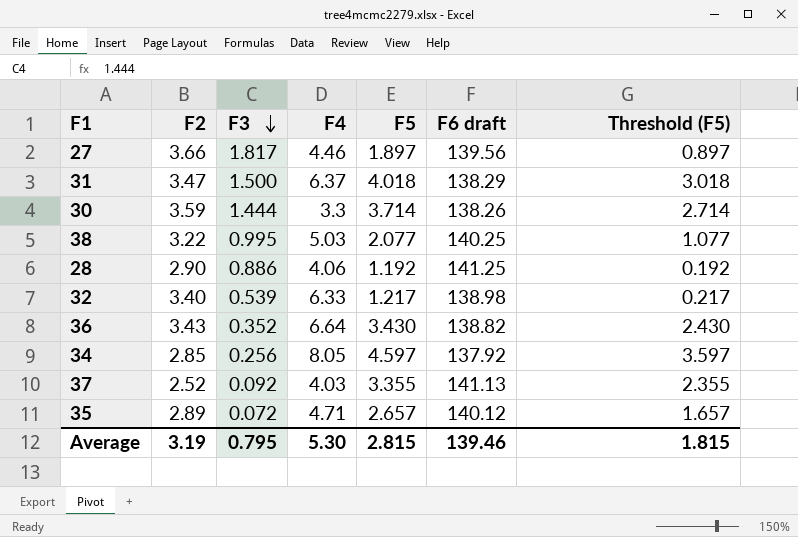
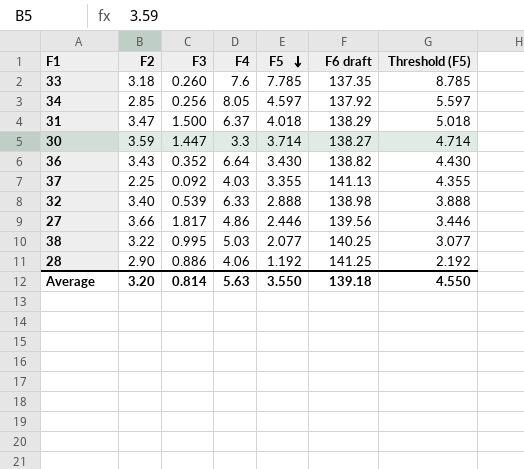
row order: F3 descending -> F5 descending
column Threshold (F5) | formula: [F5] - 1 -> [F5] + 1
row 35: 2.89 | 0.072 | 4.71 | 2.657 | 140.12 | 1.657 -> none
row 33: none -> 3.18 | 0.260 | 7.6 | 7.785 | 137.35 | 8.785
30 | F3: 1.444 -> 1.447
30 | F6 draft: 138.26 -> 138.27
37 | F2: 2.52 -> 2.25
32 | F5: 1.217 -> 2.888
27 | F4: 4.46 -> 4.86
27 | F5: 1.897 -> 2.446
Average | F2: 3.19 -> 3.20
Average | F3: 0.795 -> 0.814
Average | F4: 5.30 -> 5.63
Average | F5: 2.815 -> 3.550
Average | F6 draft: 139.46 -> 139.18
Average | Threshold (F5): 1.815 -> 4.550

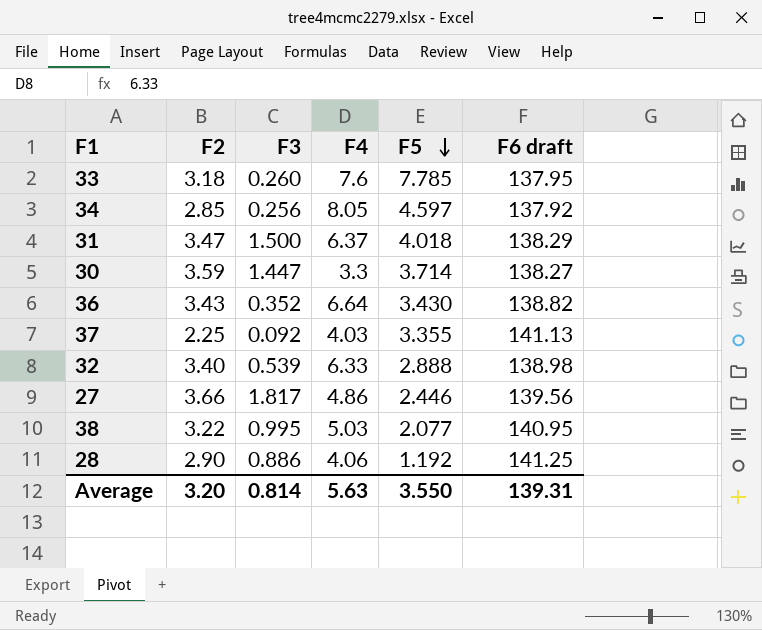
column Threshold (F5) | formula: [F5] + 1 -> none
33 | F6 draft: 137.35 -> 137.95
38 | F6 draft: 140.25 -> 140.95
Average | F6 draft: 139.18 -> 139.31

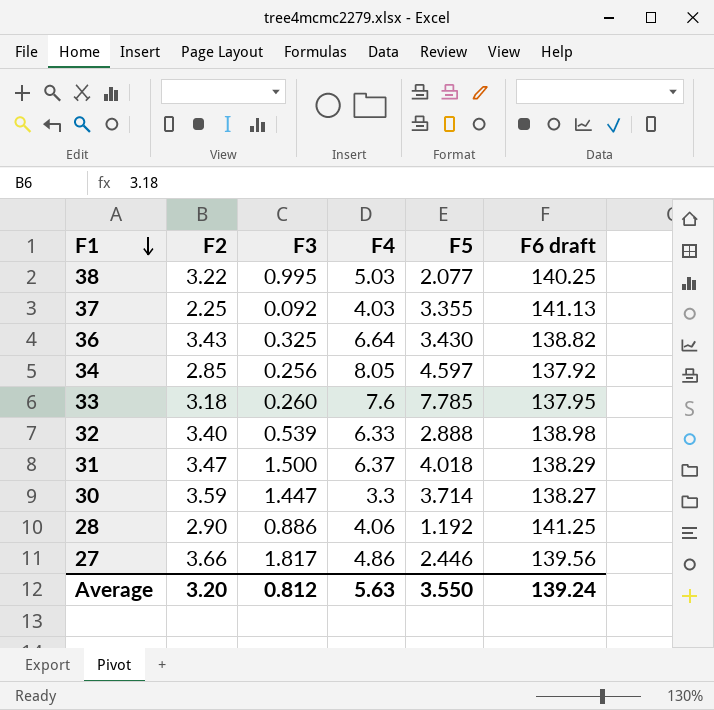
row order: F5 descending -> F1 descending
38 | F6 draft: 140.95 -> 140.25
36 | F3: 0.352 -> 0.325
Average | F3: 0.814 -> 0.812
Average | F6 draft: 139.31 -> 139.24

